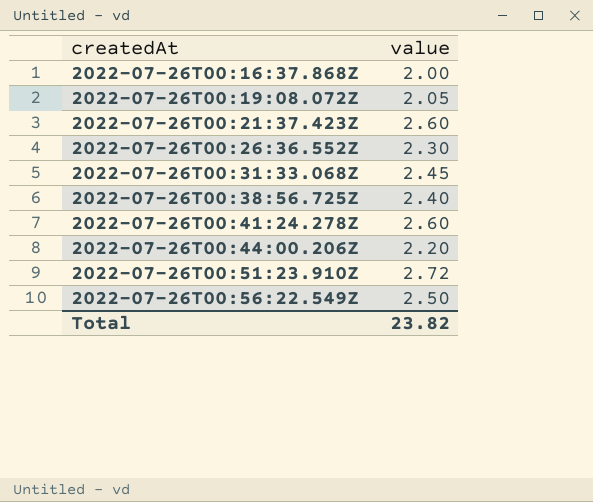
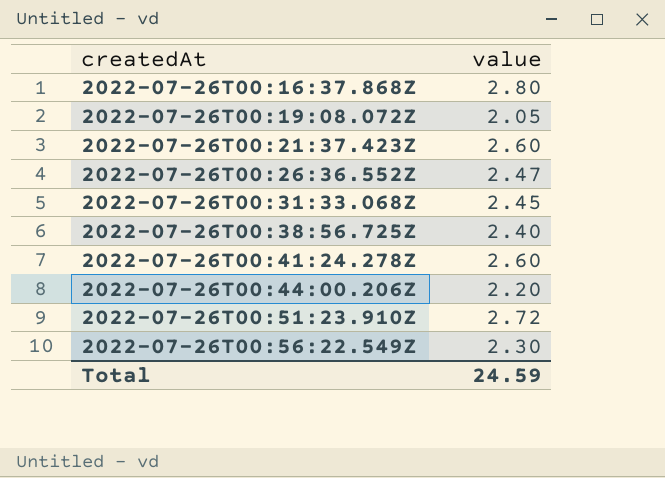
2022-07-26T00:16:37.868Z | value: 2.00 -> 2.80
2022-07-26T00:26:36.552Z | value: 2.30 -> 2.47
2022-07-26T00:56:22.549Z | value: 2.50 -> 2.30
Total | value: 23.82 -> 24.59

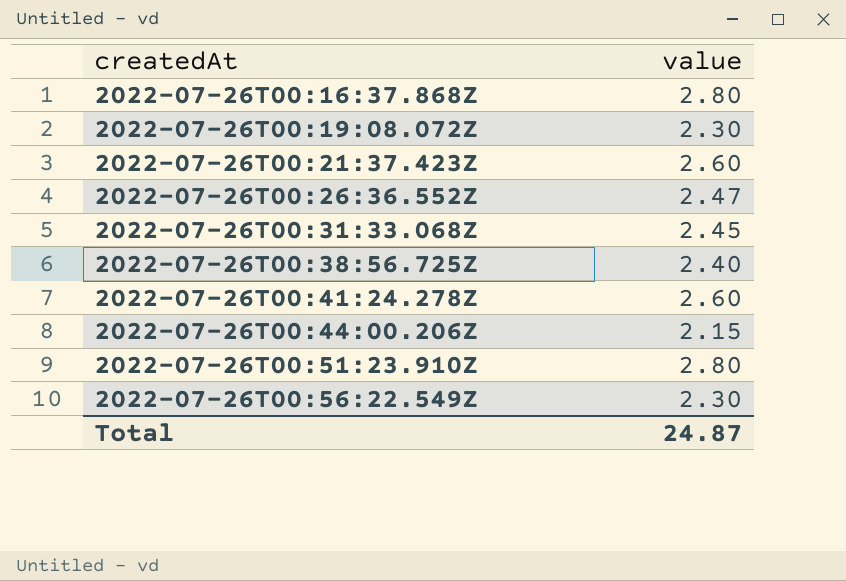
2022-07-26T00:19:08.072Z | value: 2.05 -> 2.30
2022-07-26T00:44:00.206Z | value: 2.20 -> 2.15
2022-07-26T00:51:23.910Z | value: 2.72 -> 2.80
Total | value: 24.59 -> 24.87

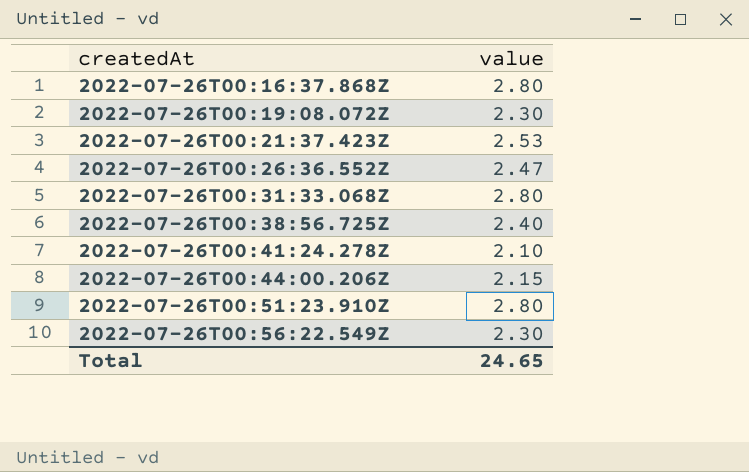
2022-07-26T00:21:37.423Z | value: 2.60 -> 2.53
2022-07-26T00:31:33.068Z | value: 2.45 -> 2.80
2022-07-26T00:41:24.278Z | value: 2.60 -> 2.10
Total | value: 24.87 -> 24.65

